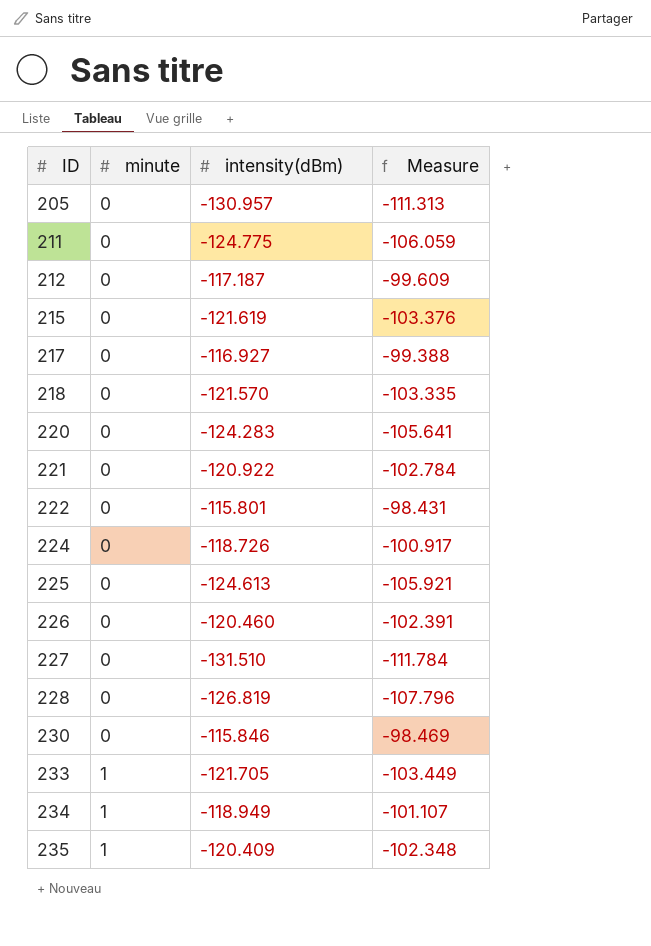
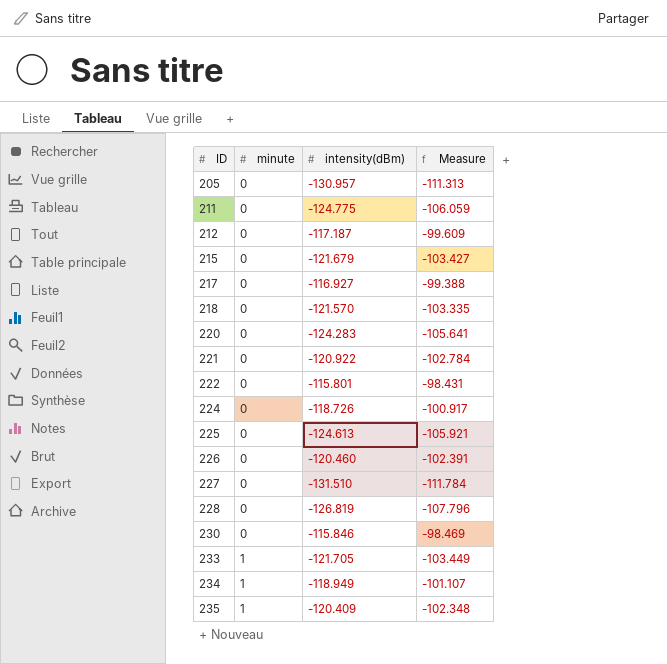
215 | intensity(dBm): -121.619 -> -121.679
215 | Measure: -103.376 -> -103.427

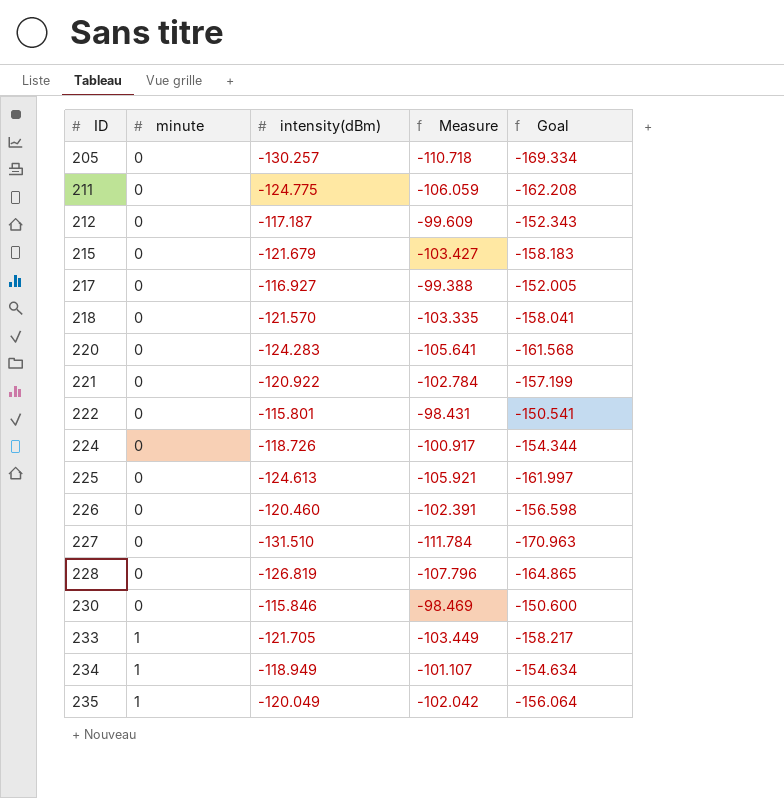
column Goal | formula: none -> [intensity(dBm)] * 1.3
205 | intensity(dBm): -130.957 -> -130.257
205 | Measure: -111.313 -> -110.718
235 | intensity(dBm): -120.409 -> -120.049
235 | Measure: -102.348 -> -102.042

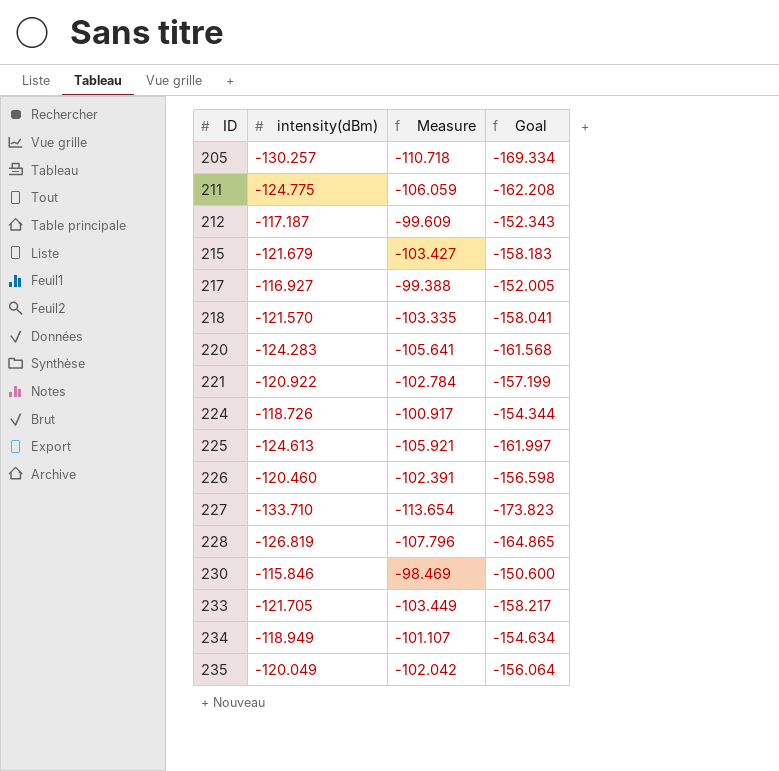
column minute | position: 2 -> none
row 222: 0 | -115.801 | -98.431 | -150.541 -> none
227 | intensity(dBm): -131.510 -> -133.710
227 | Measure: -111.784 -> -113.654
227 | Goal: -170.963 -> -173.823

